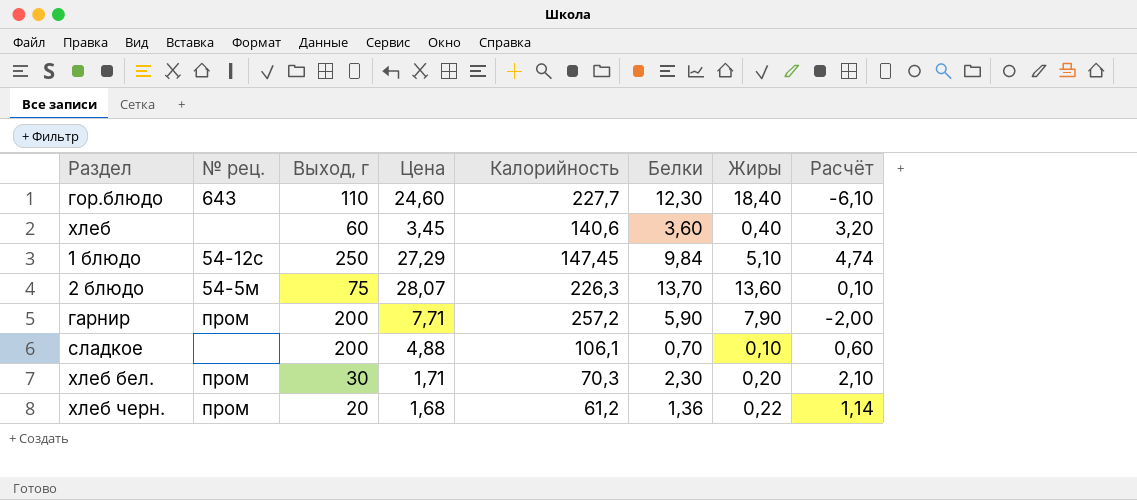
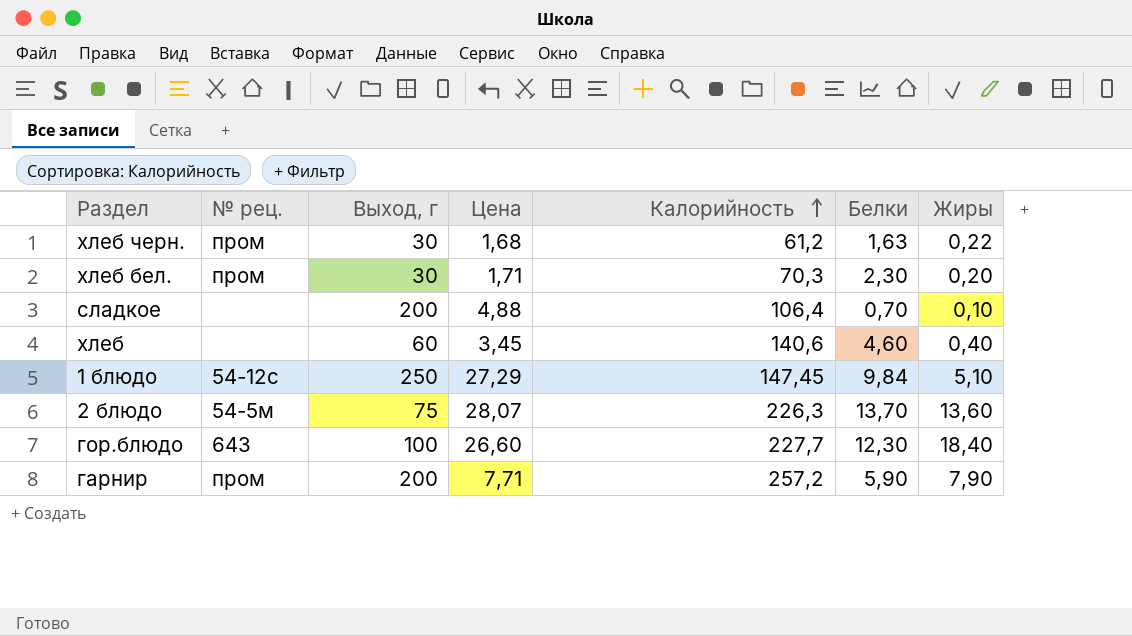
row order: none -> Калорийность ascending
column Расчёт | formula: [Белки] - [Жиры] -> none
хлеб черн. | Выход, г: 20 -> 30
хлеб черн. | Белки: 1,36 -> 1,63
сладкое | Калорийность: 106,1 -> 106,4
хлеб | Белки: 3,60 -> 4,60
гор.блюдо | Выход, г: 110 -> 100
гор.блюдо | Цена: 24,60 -> 26,60

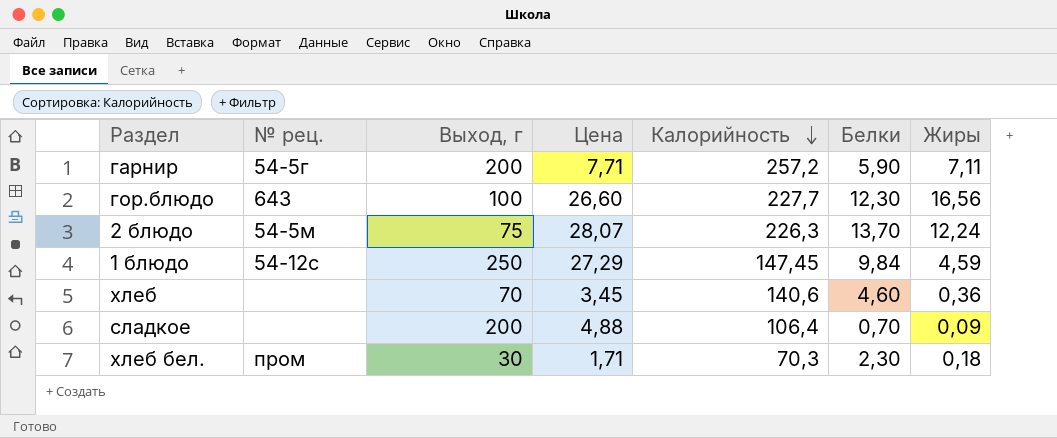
row order: Калорийность ascending -> Калорийность descending
row хлеб черн.: пром | 30 | 1,68 | 61,2 | 1,63 | 0,22 -> none
гарнир | № рец.: пром -> 54-5г
гарнир | Жиры: 7,90 -> 7,11
гор.блюдо | Жиры: 18,40 -> 16,56
2 блюдо | Жиры: 13,60 -> 12,24
1 блюдо | Жиры: 5,10 -> 4,59
хлеб | Выход, г: 60 -> 70
хлеб | Жиры: 0,40 -> 0,36
сладкое | Жиры: 0,10 -> 0,09
хлеб бел. | Жиры: 0,20 -> 0,18

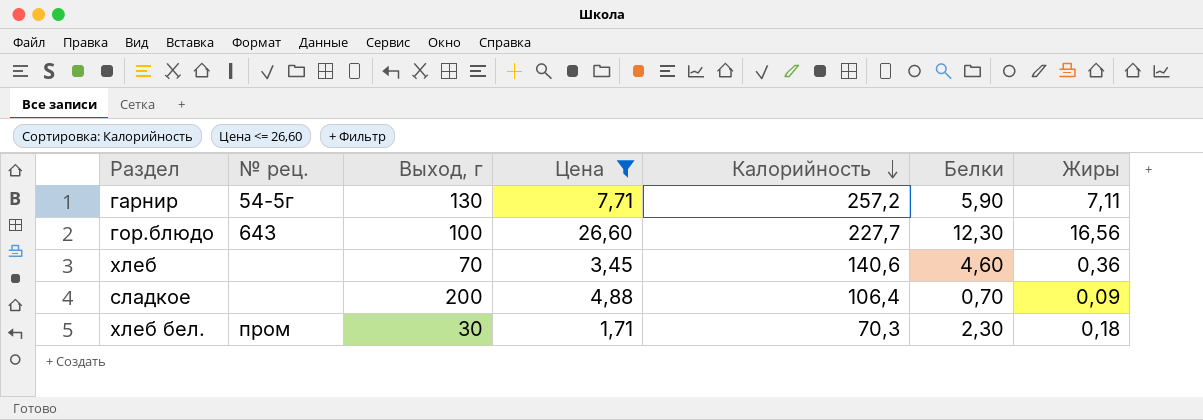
filter: none -> Цена <= 26,60
гарнир | Выход, г: 200 -> 130

